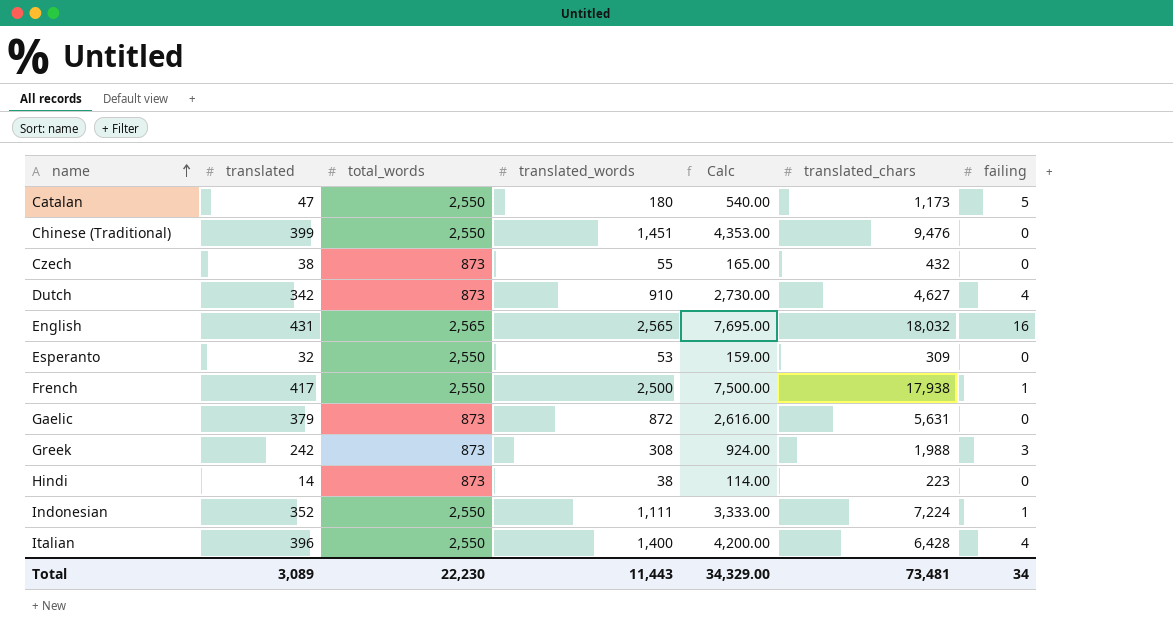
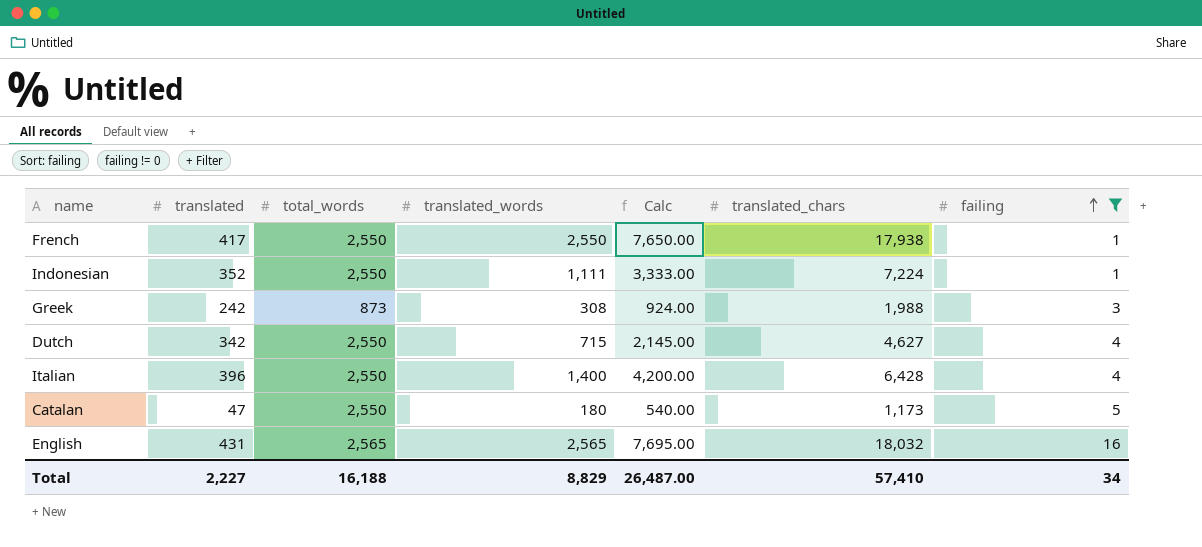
filter: none -> failing != 0
row order: name ascending -> failing ascending
French | translated_words: 2,500 -> 2,550
French | Calc: 7,500.00 -> 7,650.00
Dutch | total_words: 873 -> 2,550
Dutch | translated_words: 910 -> 715
Dutch | Calc: 2,730.00 -> 2,145.00
Total | translated: 3,089 -> 2,227
Total | total_words: 22,230 -> 16,188
Total | translated_words: 11,443 -> 8,829
Total | Calc: 34,329.00 -> 26,487.00
Total | translated_chars: 73,481 -> 57,410

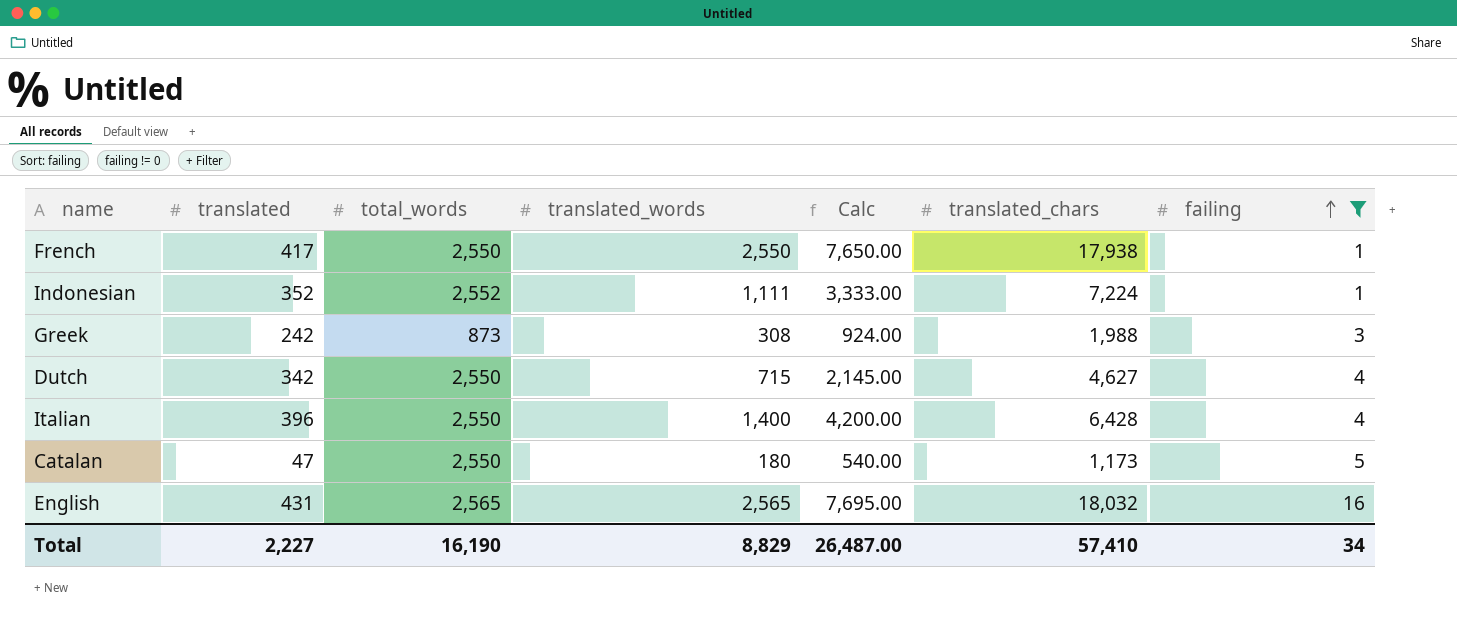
Indonesian | total_words: 2,550 -> 2,552
Total | total_words: 16,188 -> 16,190

